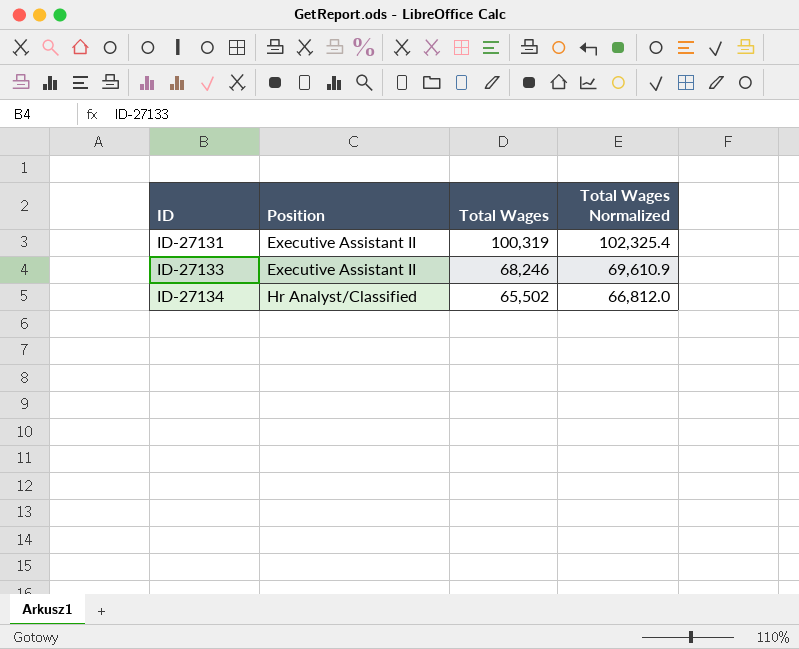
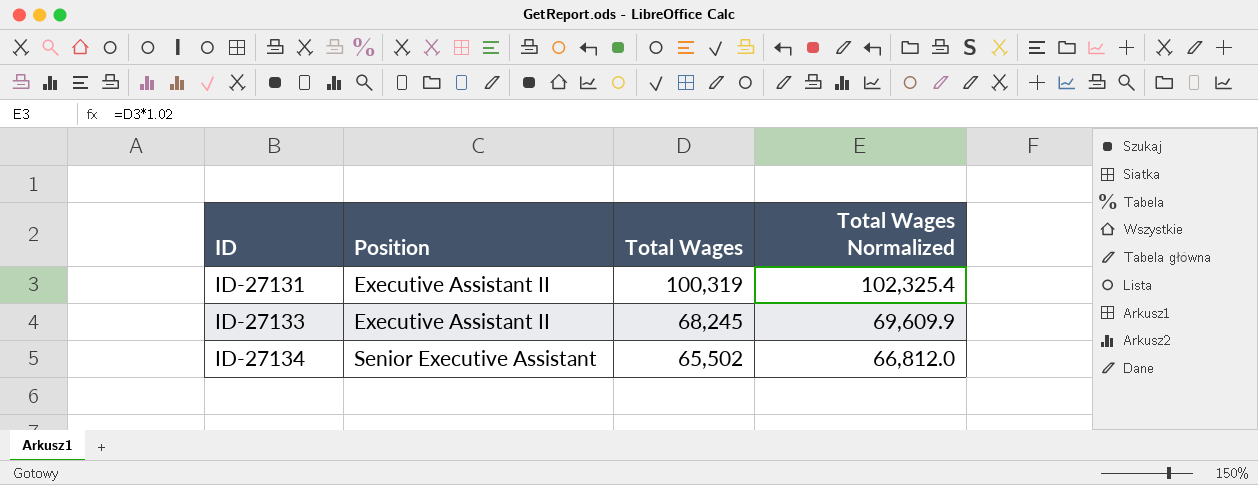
ID-27133 | Total Wages: 68,246 -> 68,245
ID-27133 | Total Wages Normalized: 69,610.9 -> 69,609.9
ID-27134 | Position: Hr Analyst/Classified -> Senior Executive Assistant

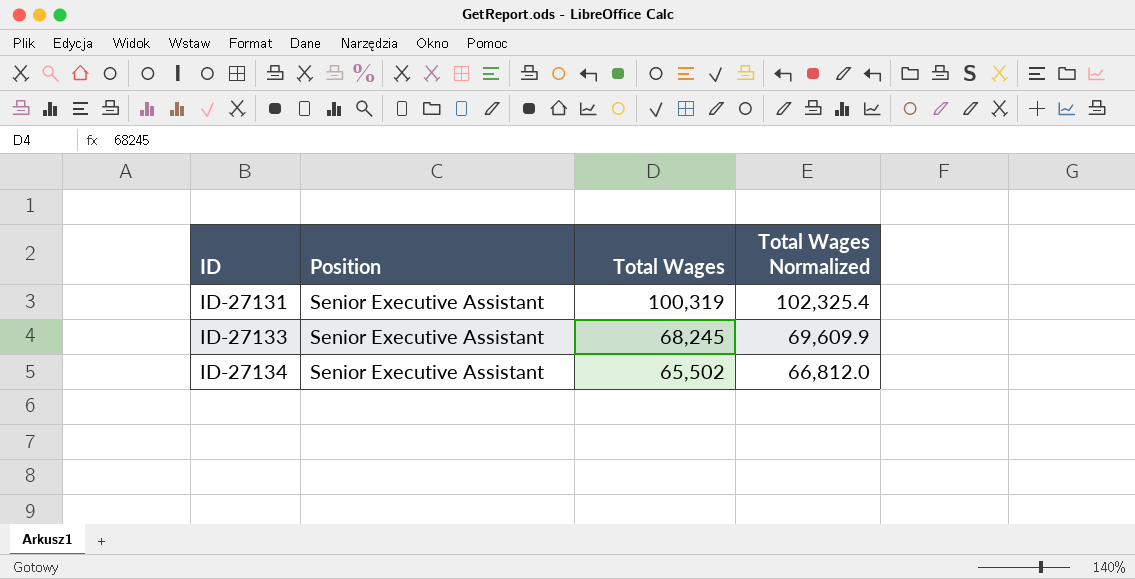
ID-27131 | Position: Executive Assistant II -> Senior Executive Assistant
ID-27133 | Position: Executive Assistant II -> Senior Executive Assistant

